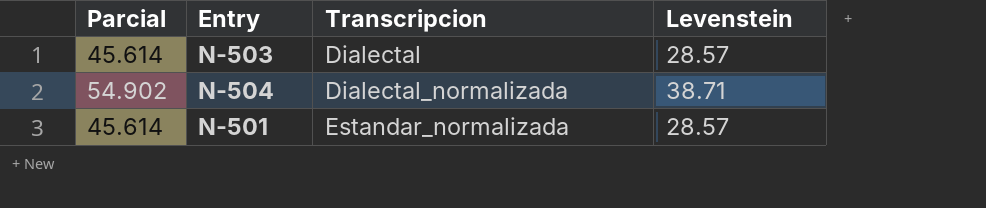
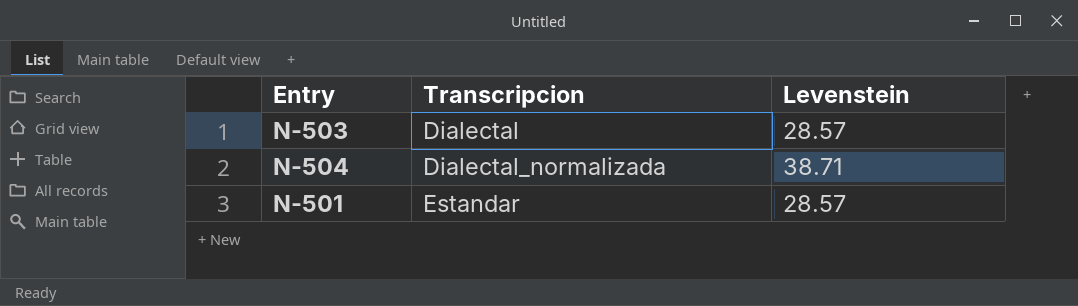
column Parcial | position: 1 -> none
N-501 | Transcripcion: Estandar_normalizada -> Estandar

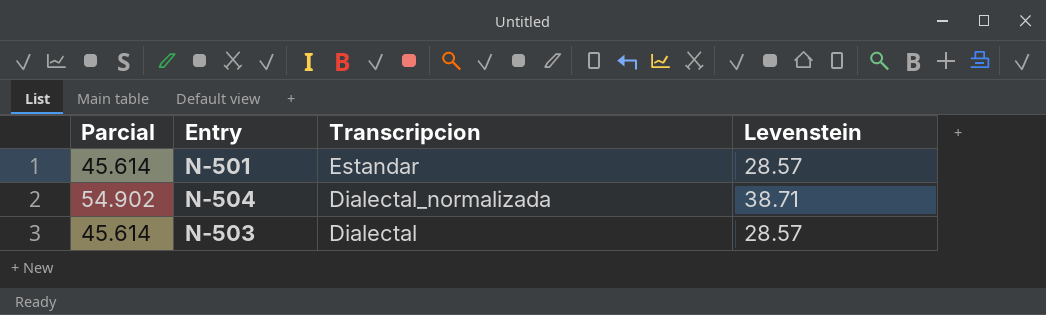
row order: Transcripcion ascending -> Transcripcion descending
column Parcial | position: none -> 1

